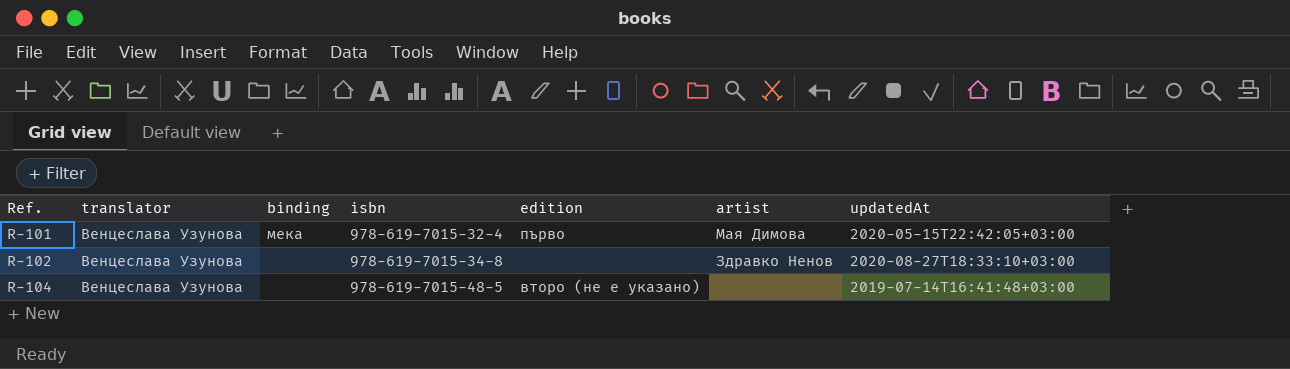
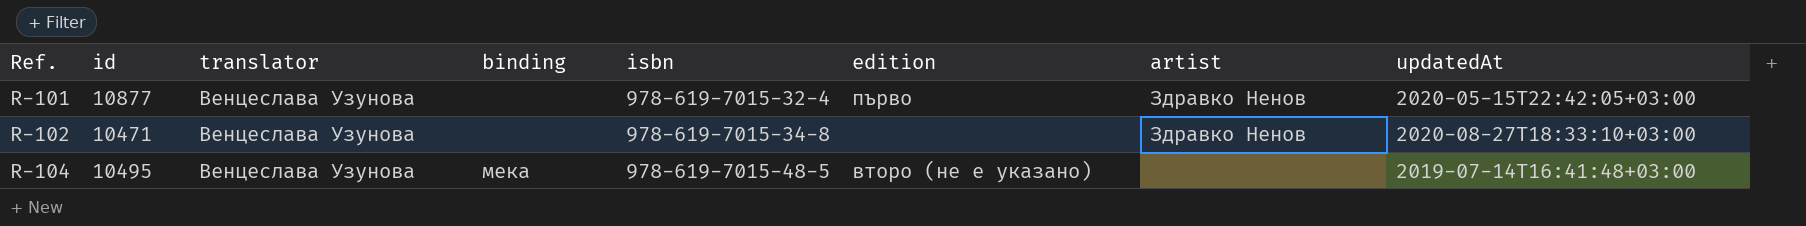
column id | position: none -> 2
R-101 | binding: мека -> none
R-101 | artist: Мая Димова -> Здравко Ненов
R-104 | binding: none -> мека

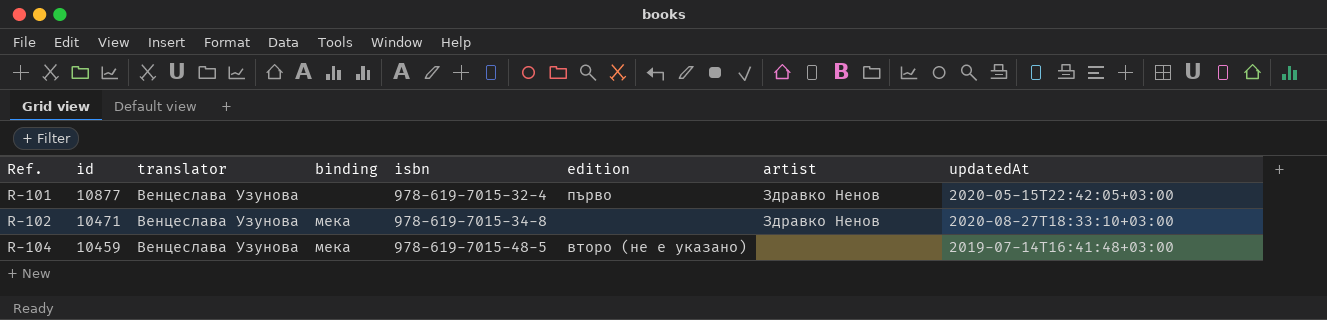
R-102 | binding: none -> мека
R-104 | id: 10495 -> 10459

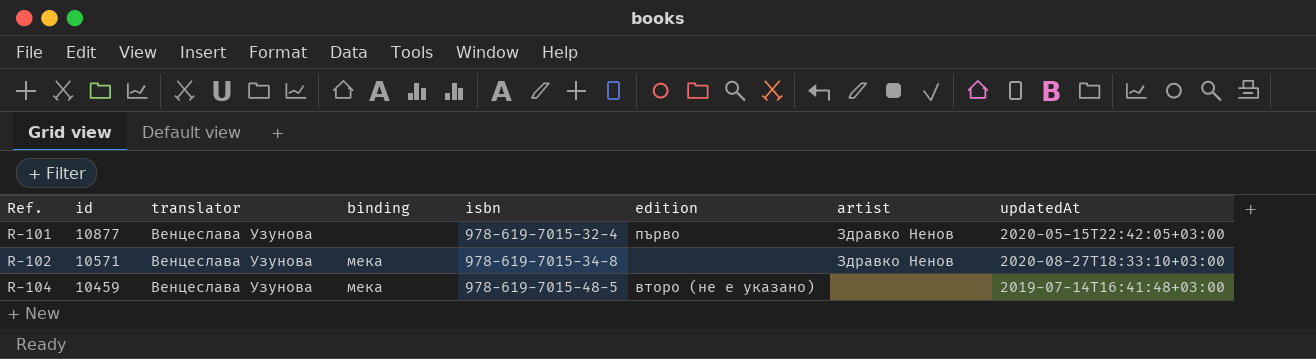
R-102 | id: 10471 -> 10571

